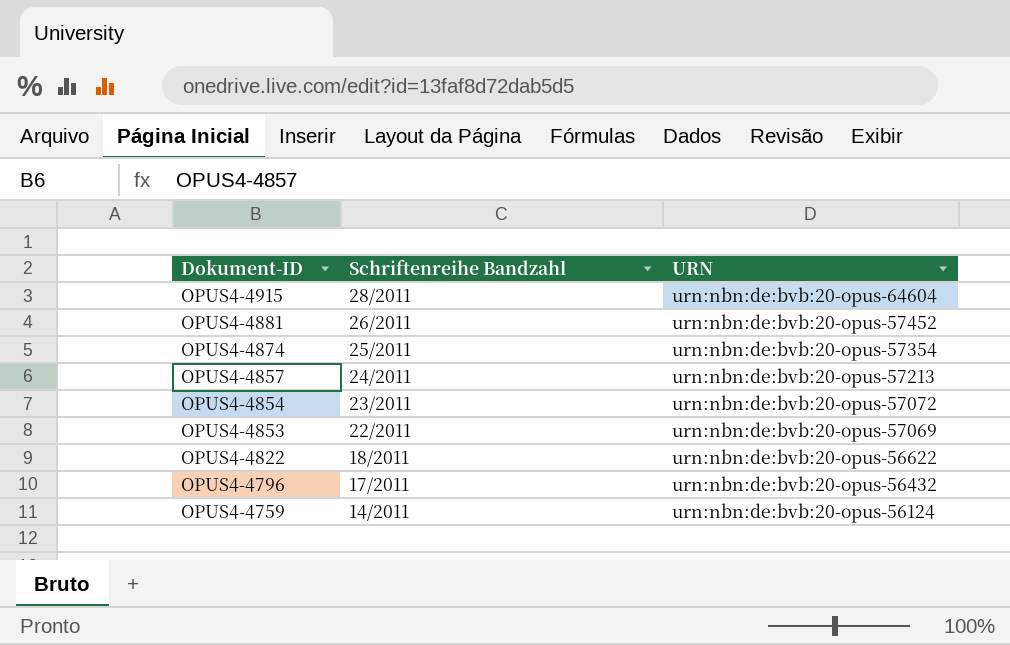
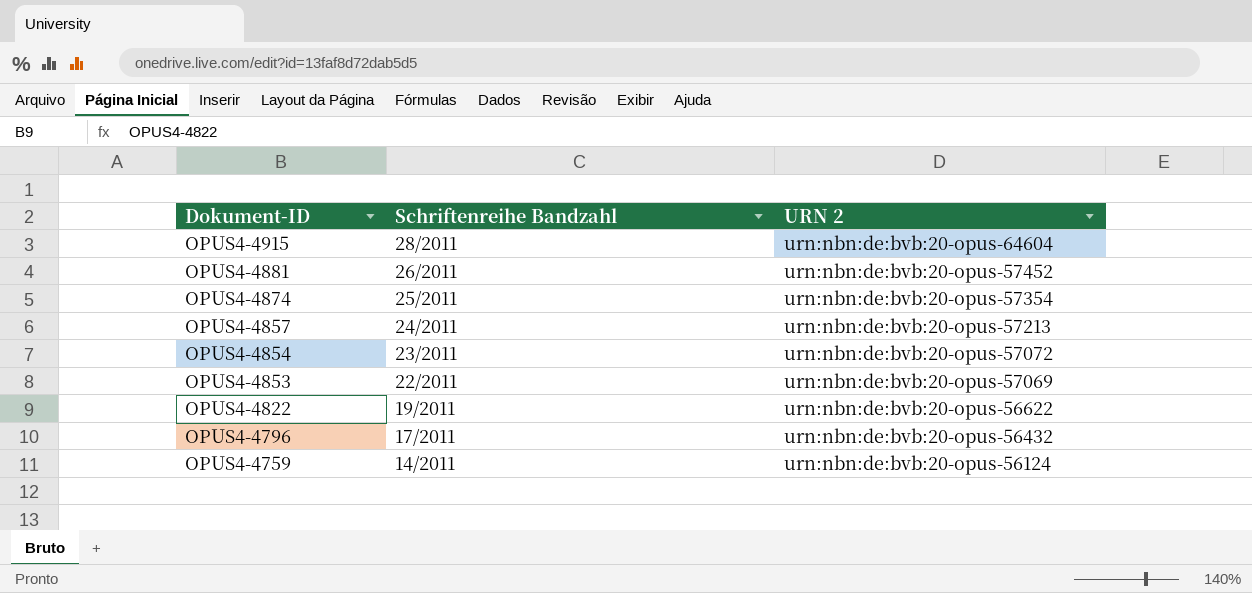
column name: URN -> URN 2
OPUS4-4822 | Schriftenreihe Bandzahl: 18/2011 -> 19/2011

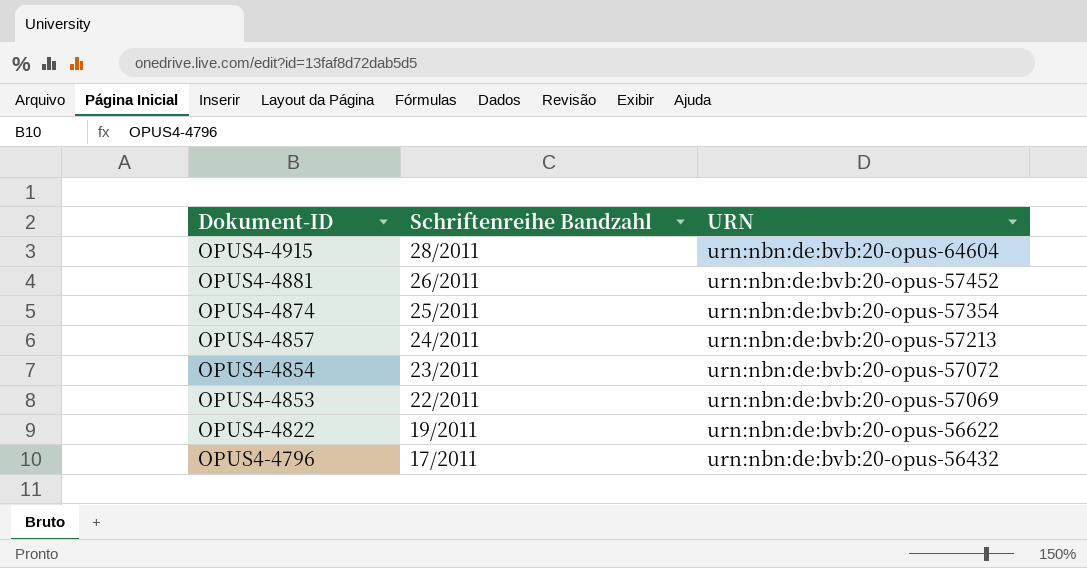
column name: URN 2 -> URN
row OPUS4-4759: 14/2011 | urn:nbn:de:bvb:20-opus-56124 -> none

